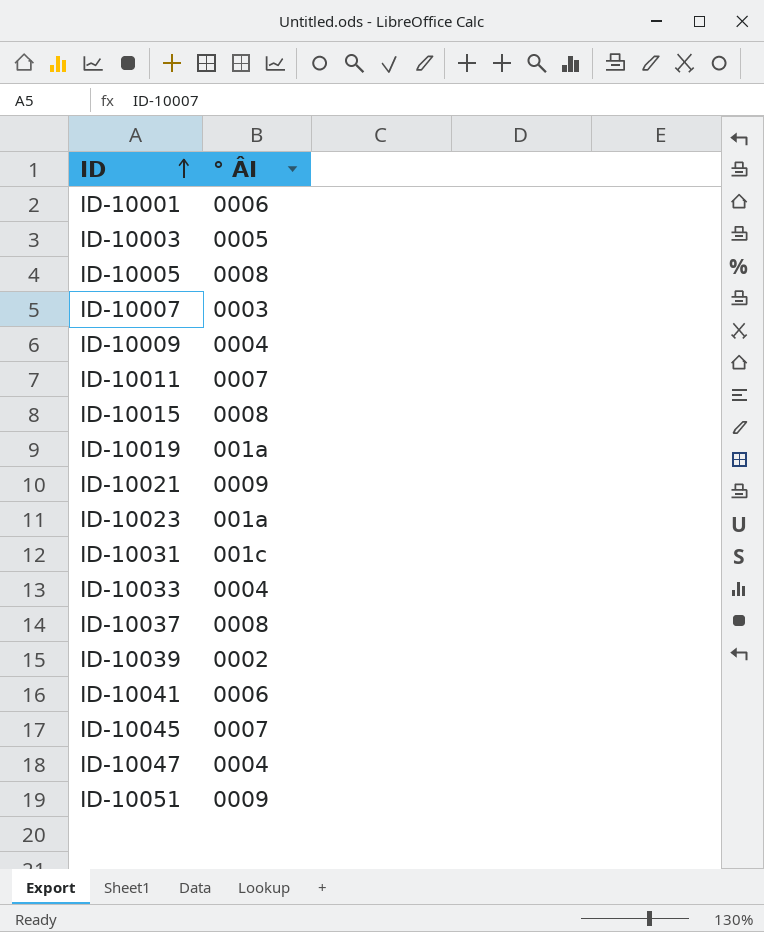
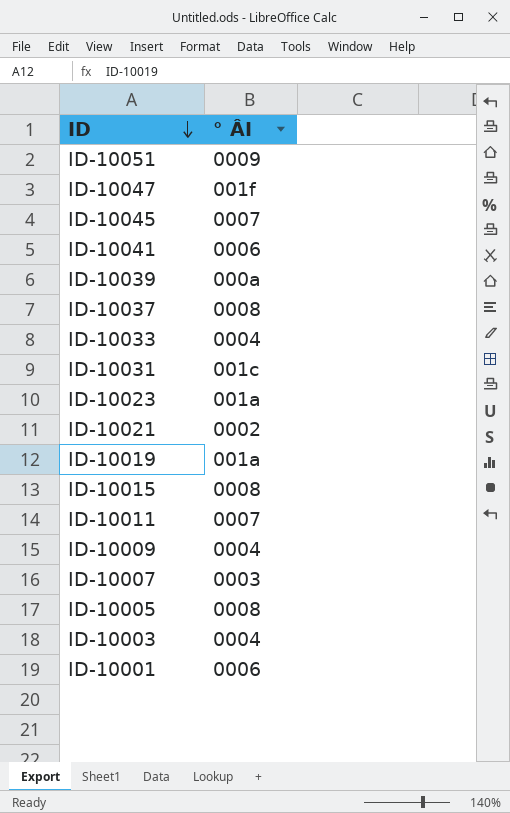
row order: ID ascending -> ID descending
ID-10047 | ° ÂI: 0004 -> 001f
ID-10039 | ° ÂI: 0002 -> 000a
ID-10021 | ° ÂI: 0009 -> 0002
ID-10003 | ° ÂI: 0005 -> 0004

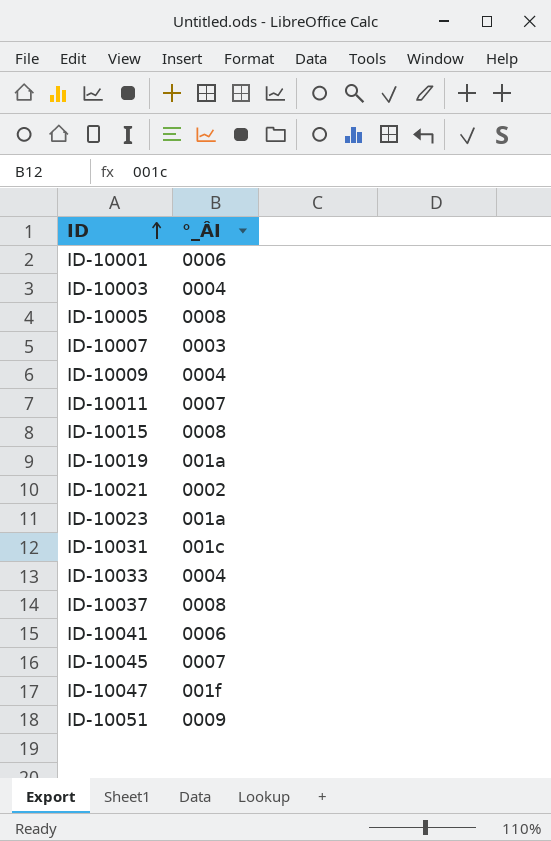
row order: ID descending -> ID ascending
column name: ° ÂI -> °_ÂI
row ID-10039: 000a -> none

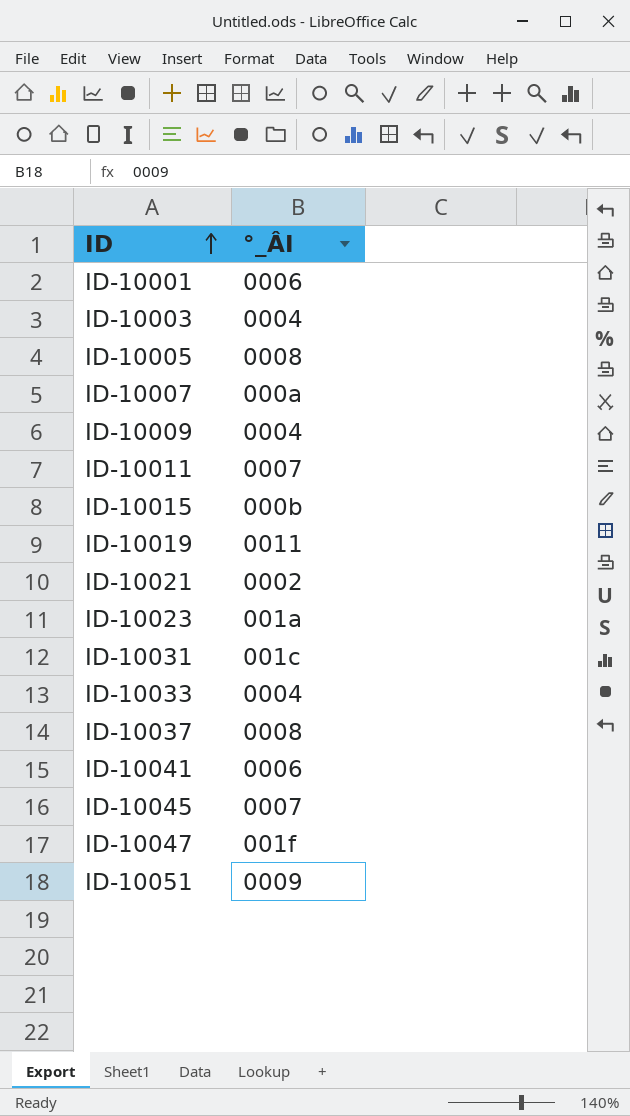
ID-10007 | °_ÂI: 0003 -> 000a
ID-10015 | °_ÂI: 0008 -> 000b
ID-10019 | °_ÂI: 001a -> 0011

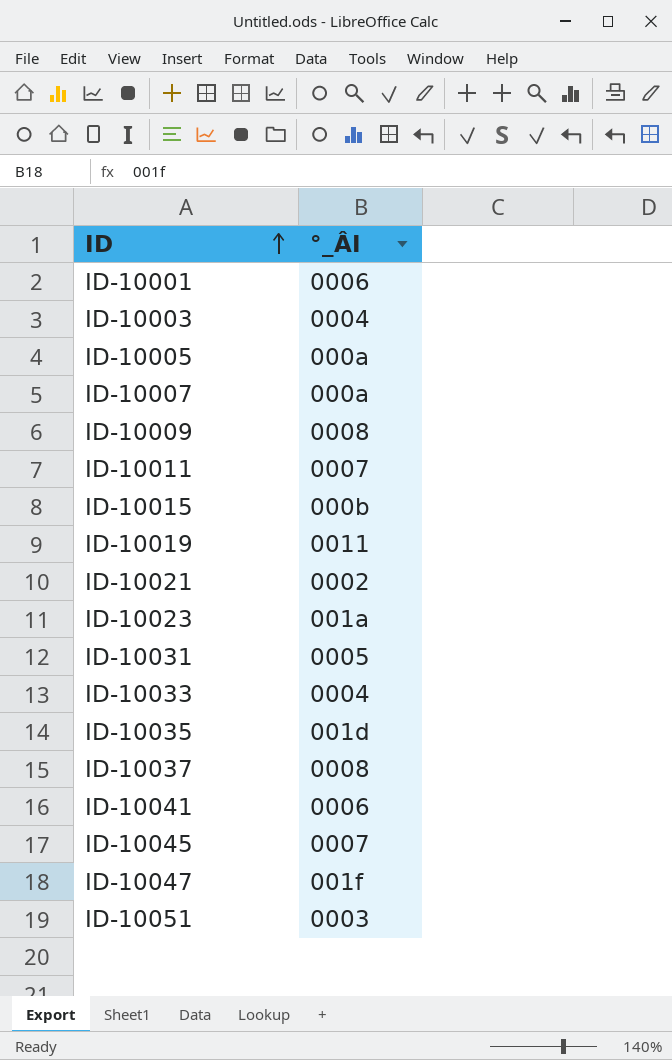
ID-10005 | °_ÂI: 0008 -> 000a
ID-10009 | °_ÂI: 0004 -> 0008
ID-10031 | °_ÂI: 001c -> 0005
row ID-10035: none -> 001d
ID-10051 | °_ÂI: 0009 -> 0003

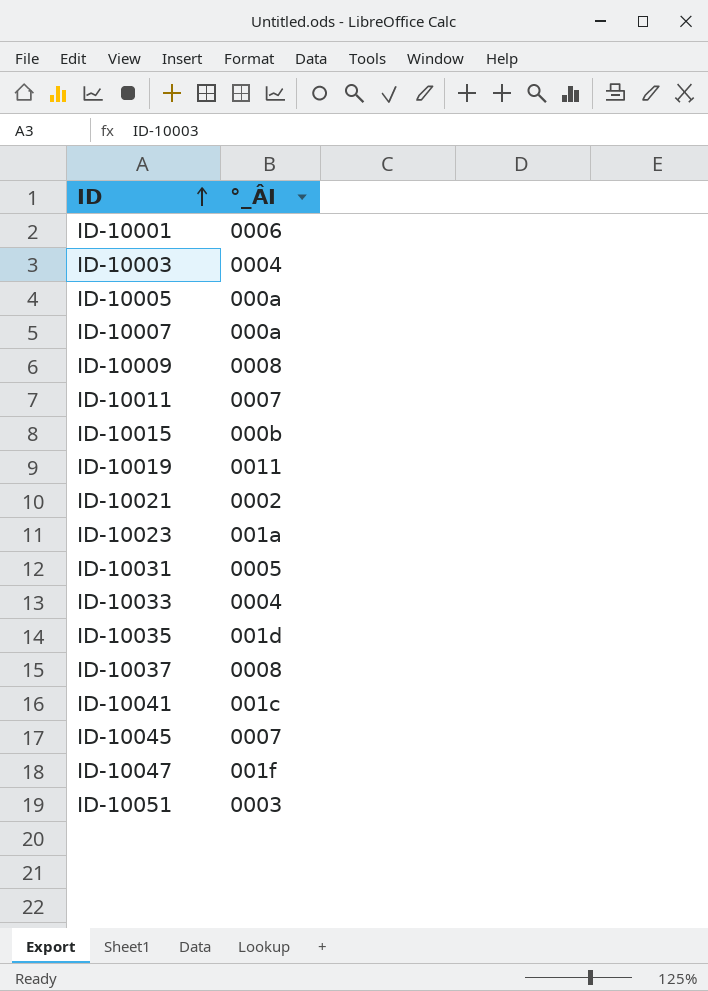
ID-10041 | °_ÂI: 0006 -> 001c

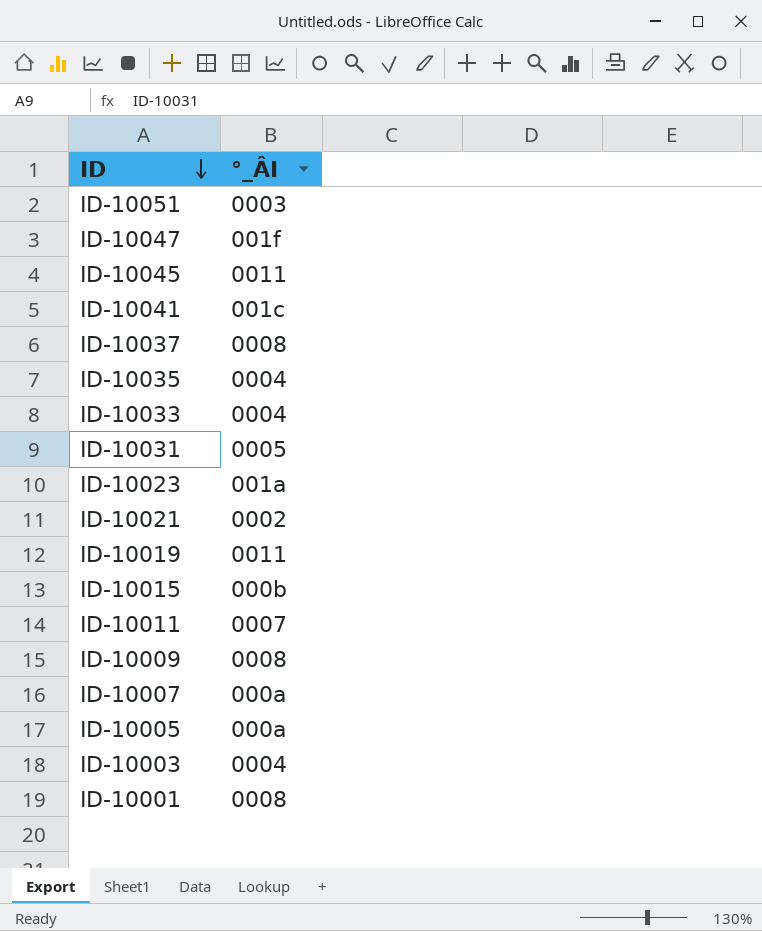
row order: ID ascending -> ID descending
ID-10045 | °_ÂI: 0007 -> 0011
ID-10035 | °_ÂI: 001d -> 0004
ID-10001 | °_ÂI: 0006 -> 0008

